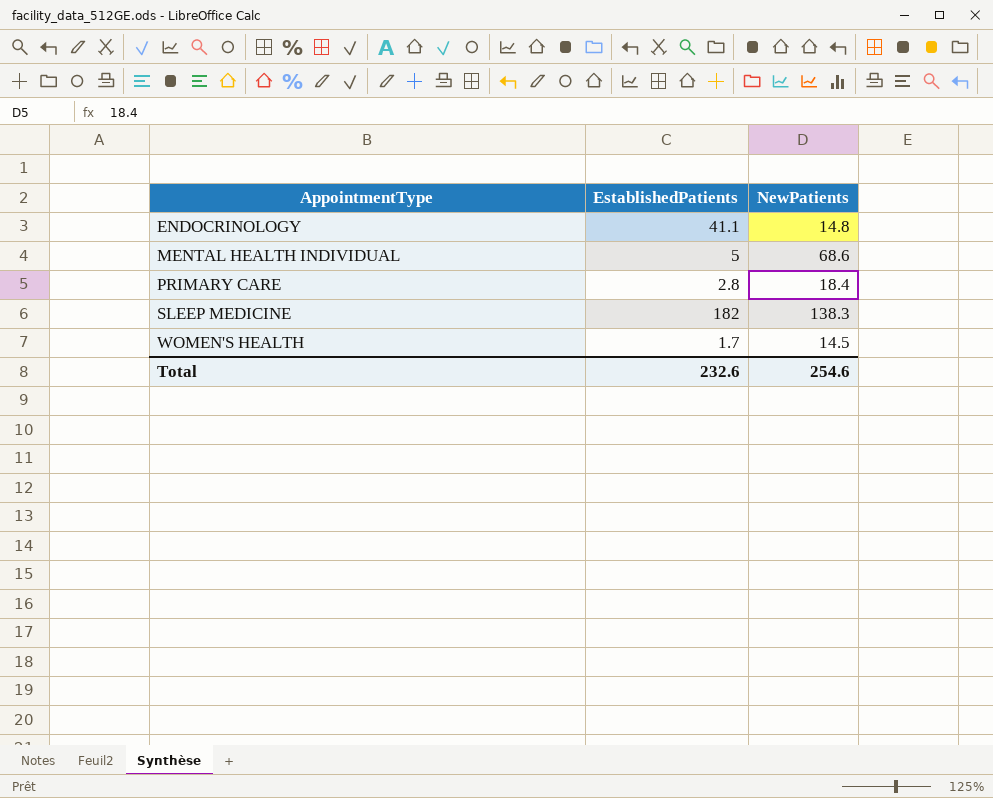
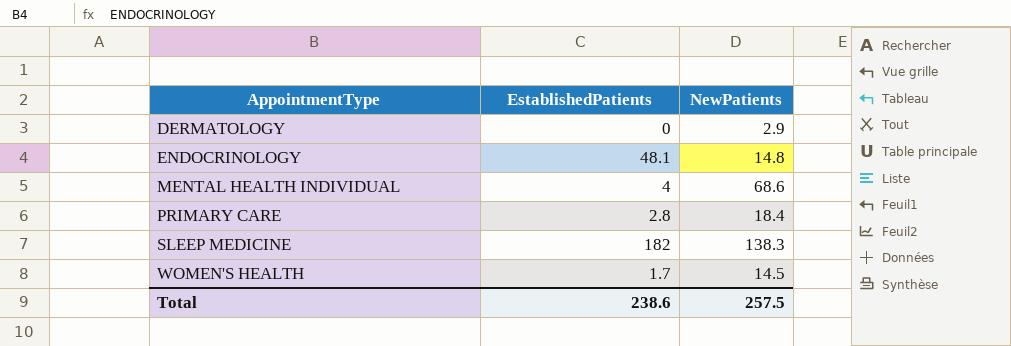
row DERMATOLOGY: none -> 0 | 2.9
ENDOCRINOLOGY | EstablishedPatients: 41.1 -> 48.1
MENTAL HEALTH INDIVIDUAL | EstablishedPatients: 5 -> 4
Total | EstablishedPatients: 232.6 -> 238.6
Total | NewPatients: 254.6 -> 257.5

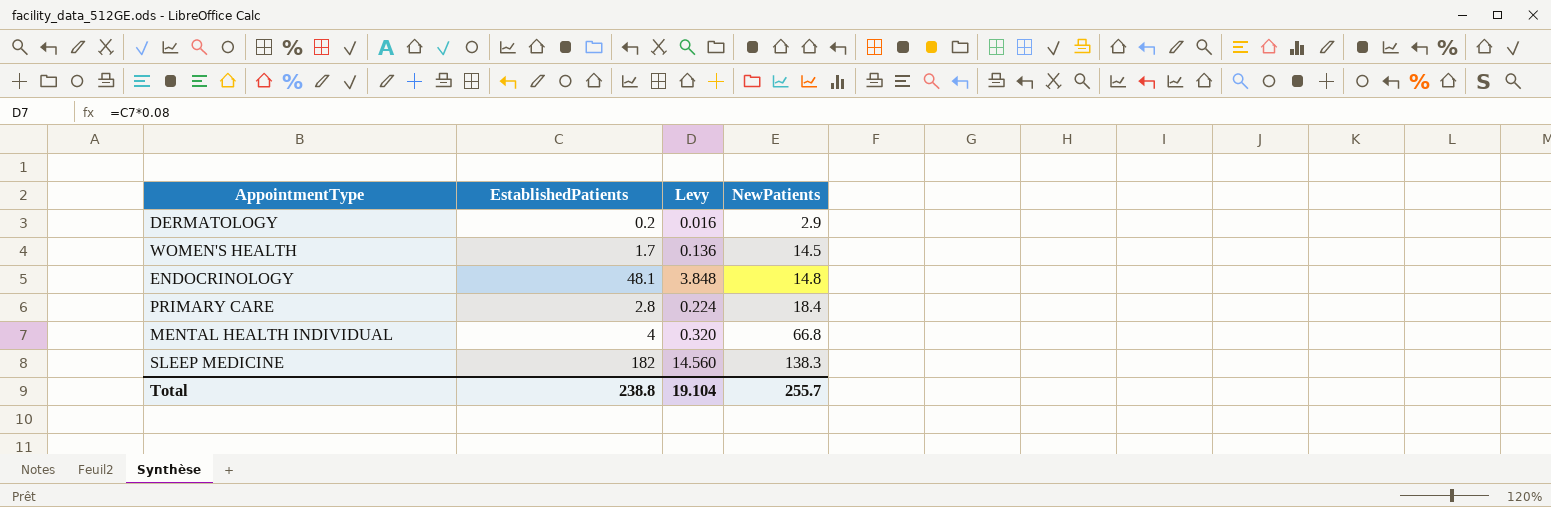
row order: AppointmentType ascending -> NewPatients ascending
column Levy | formula: none -> [EstablishedPatients] * 0.08
DERMATOLOGY | EstablishedPatients: 0 -> 0.2
MENTAL HEALTH INDIVIDUAL | NewPatients: 68.6 -> 66.8
Total | EstablishedPatients: 238.6 -> 238.8
Total | NewPatients: 257.5 -> 255.7

